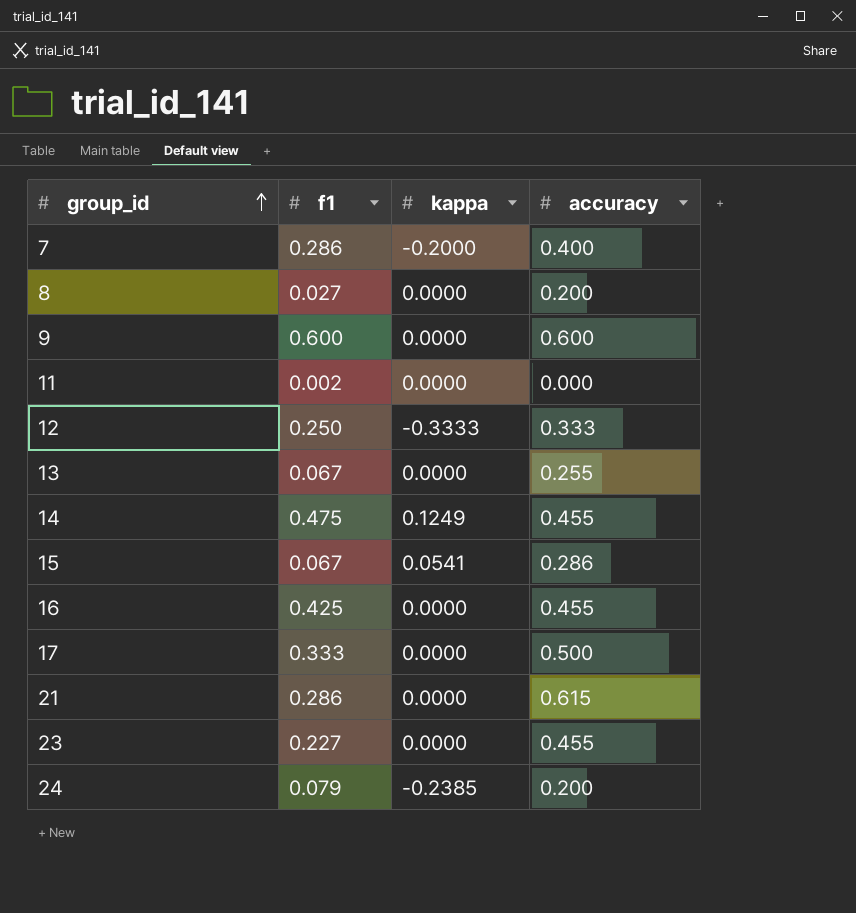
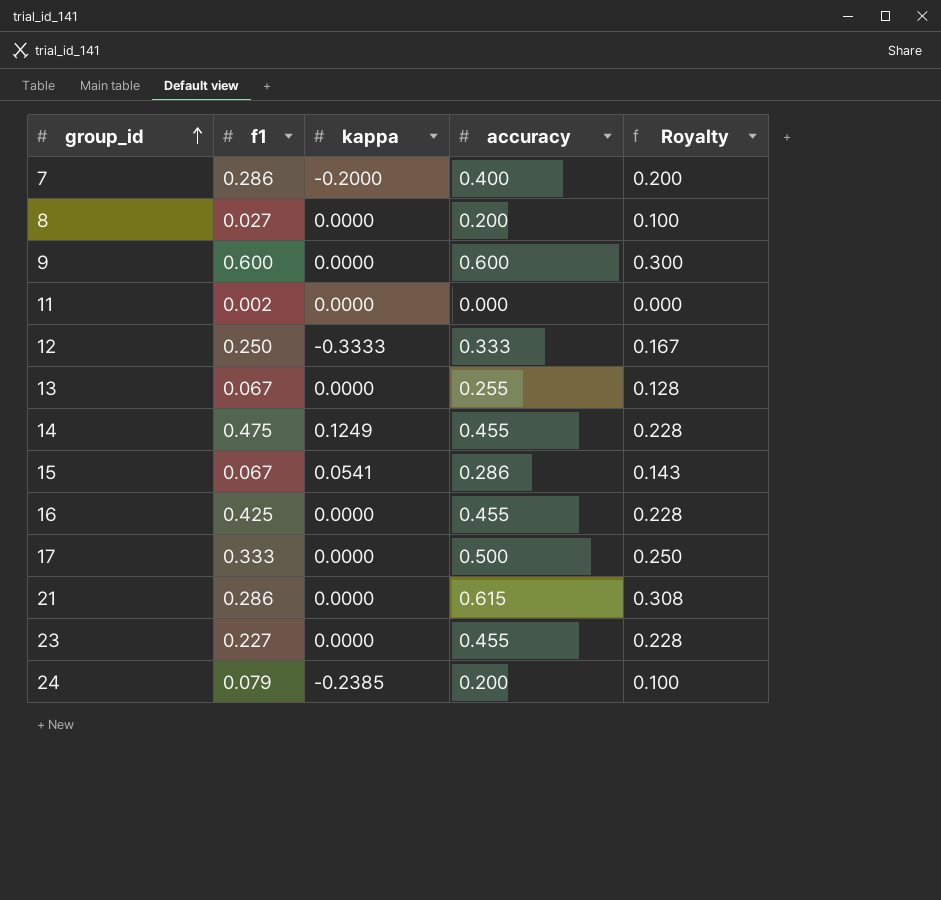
column Royalty | formula: none -> [accuracy] * 0.5

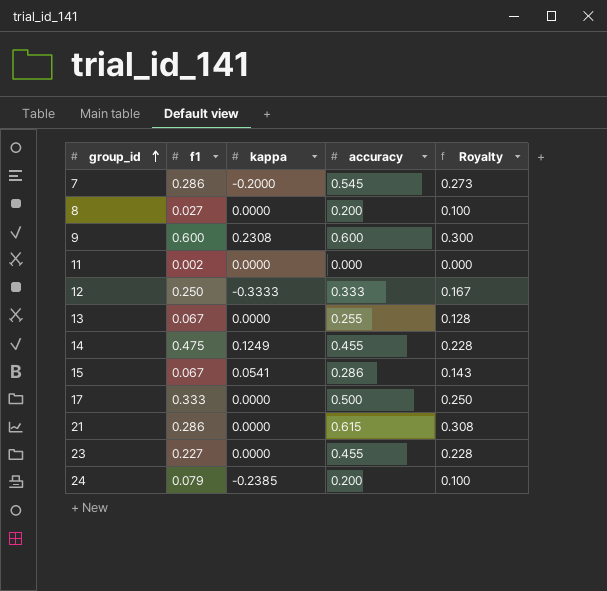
row 16: 0.425 | 0.0000 | 0.455 | 0.228 -> none
7 | accuracy: 0.400 -> 0.545
7 | Royalty: 0.200 -> 0.273
9 | kappa: 0.0000 -> 0.2308

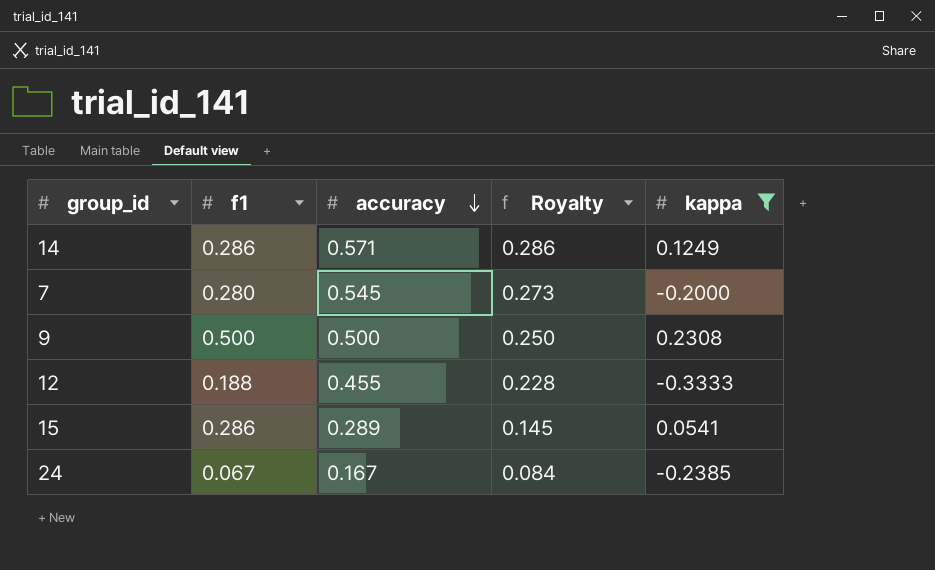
filter: none -> kappa != 0.0000
row order: group_id ascending -> accuracy descending
column kappa | position: 3 -> 5
14 | f1: 0.475 -> 0.286
14 | accuracy: 0.455 -> 0.571
14 | Royalty: 0.228 -> 0.286
7 | f1: 0.286 -> 0.280
9 | f1: 0.600 -> 0.500
9 | accuracy: 0.600 -> 0.500
9 | Royalty: 0.300 -> 0.250
12 | f1: 0.250 -> 0.188
12 | accuracy: 0.333 -> 0.455
12 | Royalty: 0.167 -> 0.228
15 | f1: 0.067 -> 0.286
15 | accuracy: 0.286 -> 0.289
15 | Royalty: 0.143 -> 0.145
24 | f1: 0.079 -> 0.067
24 | accuracy: 0.200 -> 0.167
24 | Royalty: 0.100 -> 0.084

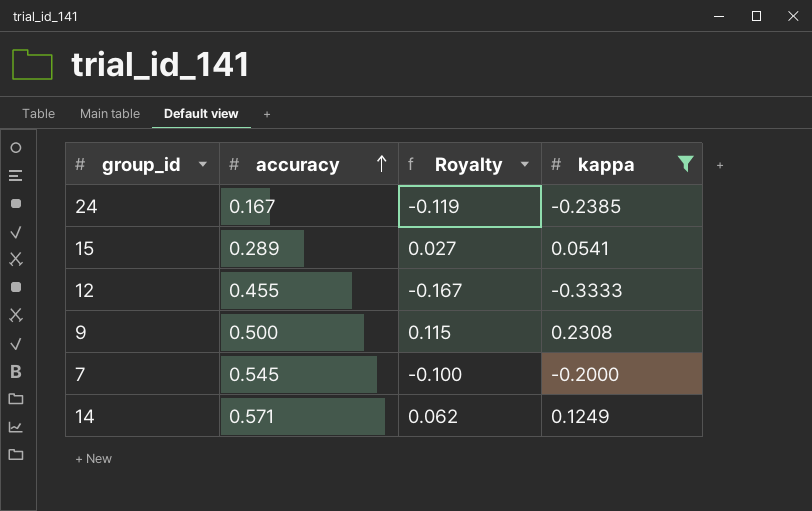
row order: accuracy descending -> accuracy ascending
column f1 | position: 2 -> none
column Royalty | formula: [accuracy] * 0.5 -> [kappa] * 0.5

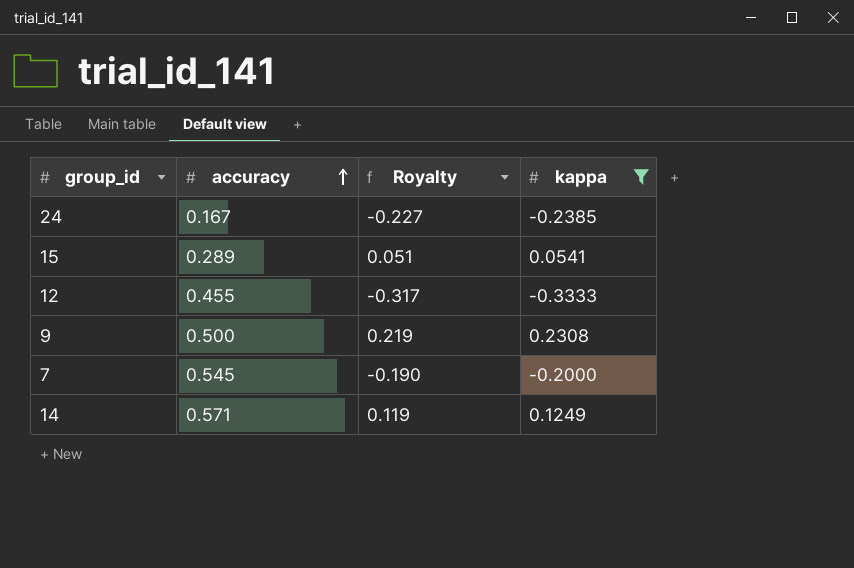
column Royalty | formula: [kappa] * 0.5 -> [kappa] * 0.95

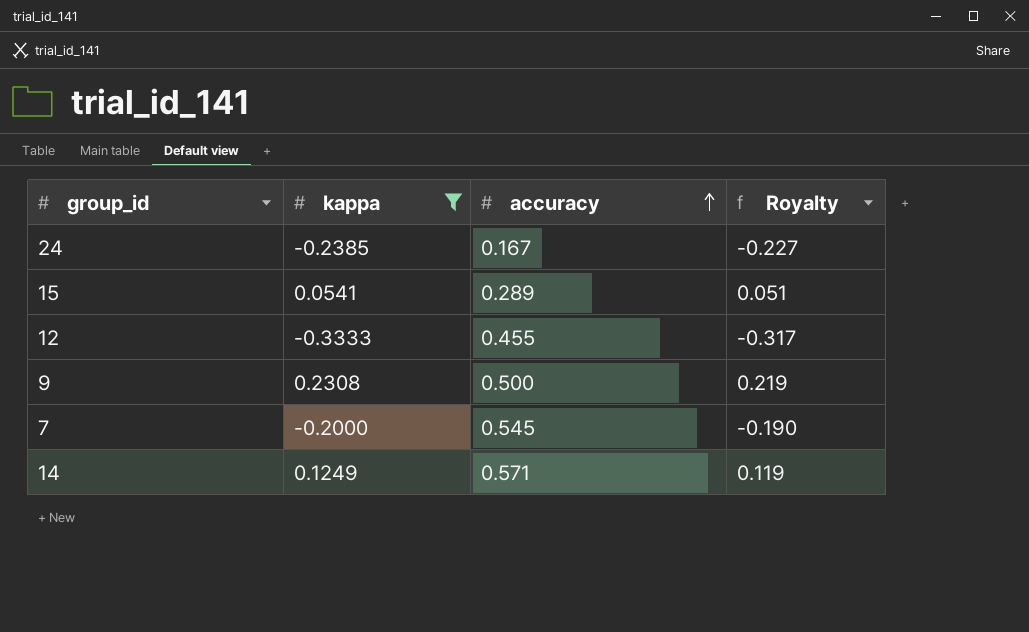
column kappa | position: 4 -> 2

